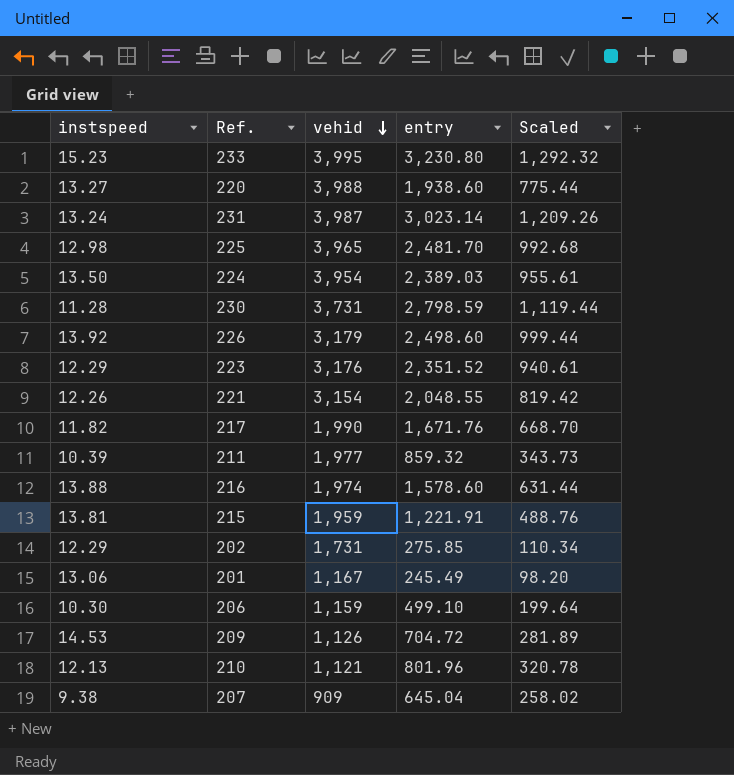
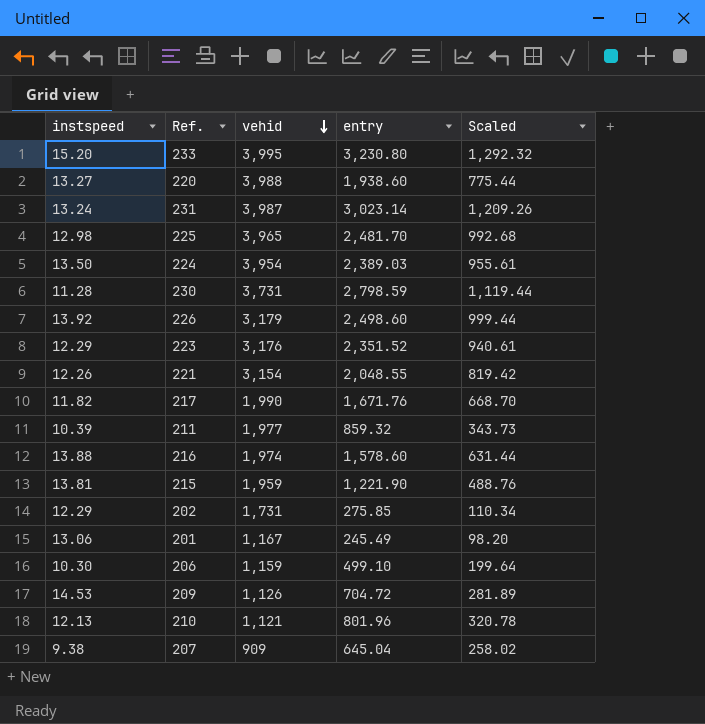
233 | instspeed: 15.23 -> 15.20
215 | entry: 1,221.91 -> 1,221.90

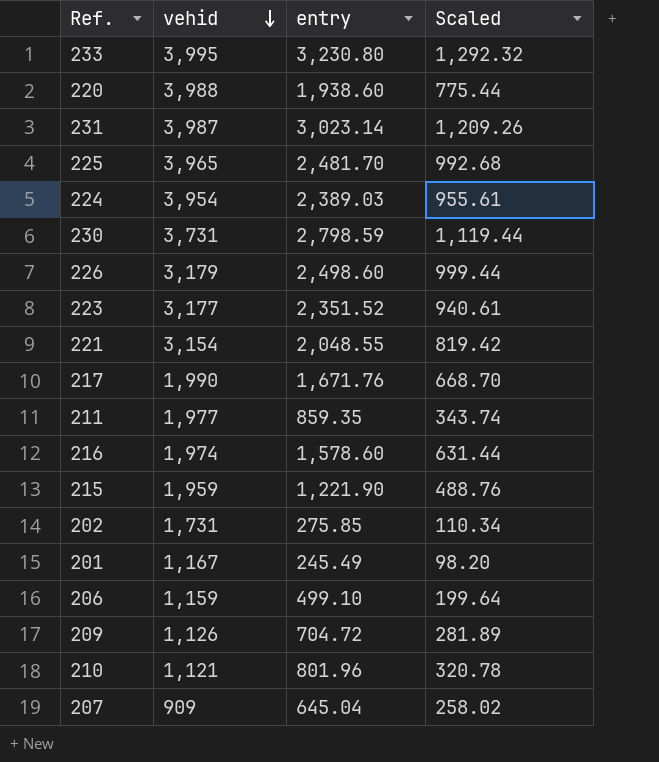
column instspeed | position: 1 -> none
223 | vehid: 3,176 -> 3,177
211 | entry: 859.32 -> 859.35
211 | Scaled: 343.73 -> 343.74

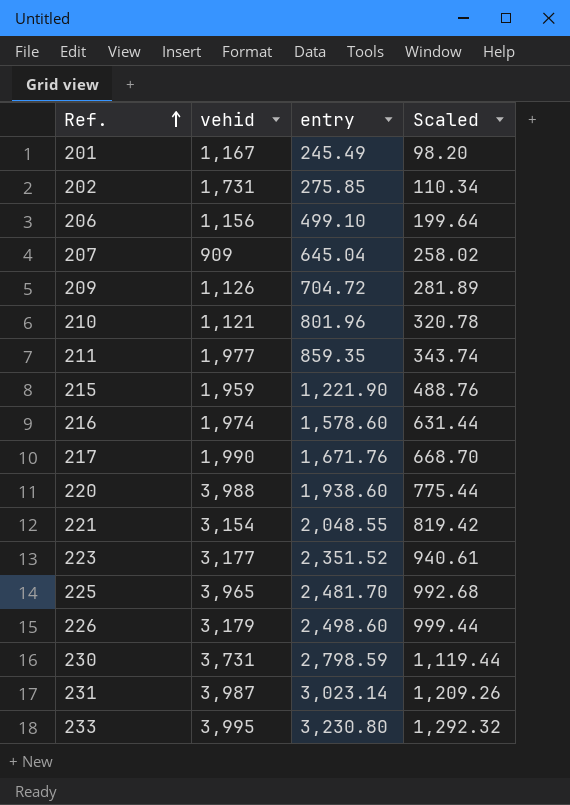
row order: vehid descending -> Ref. ascending
row 224: 3,954 | 2,389.03 | 955.61 -> none
206 | vehid: 1,159 -> 1,156

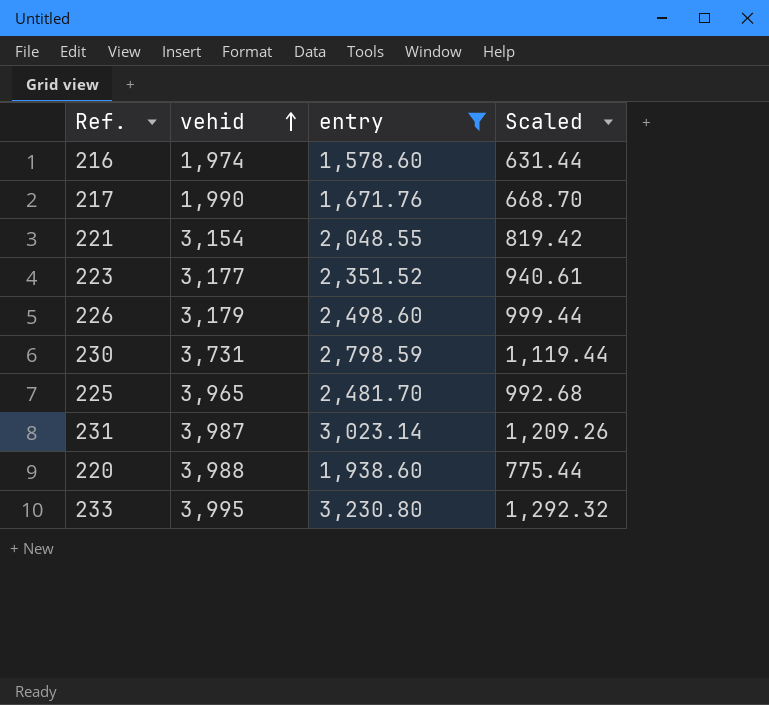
filter: none -> entry >= 1,578.60
row order: Ref. ascending -> vehid ascending

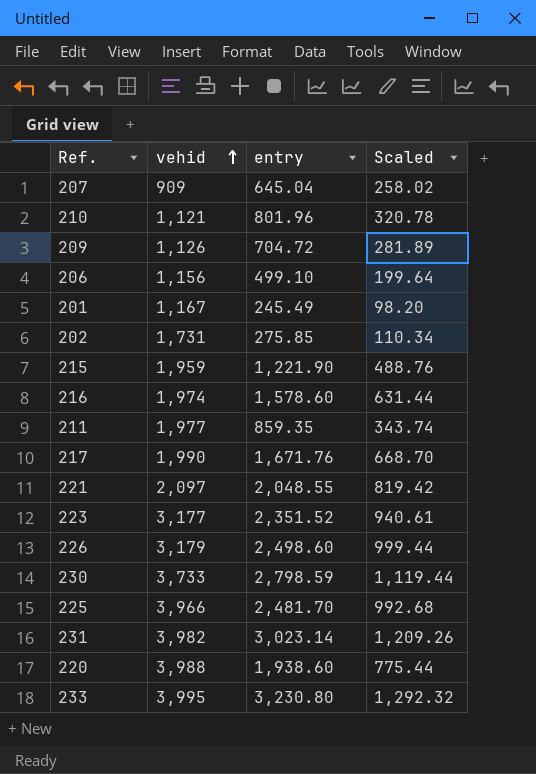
filter: entry >= 1,578.60 -> none
221 | vehid: 3,154 -> 2,097
230 | vehid: 3,731 -> 3,733
225 | vehid: 3,965 -> 3,966
231 | vehid: 3,987 -> 3,982

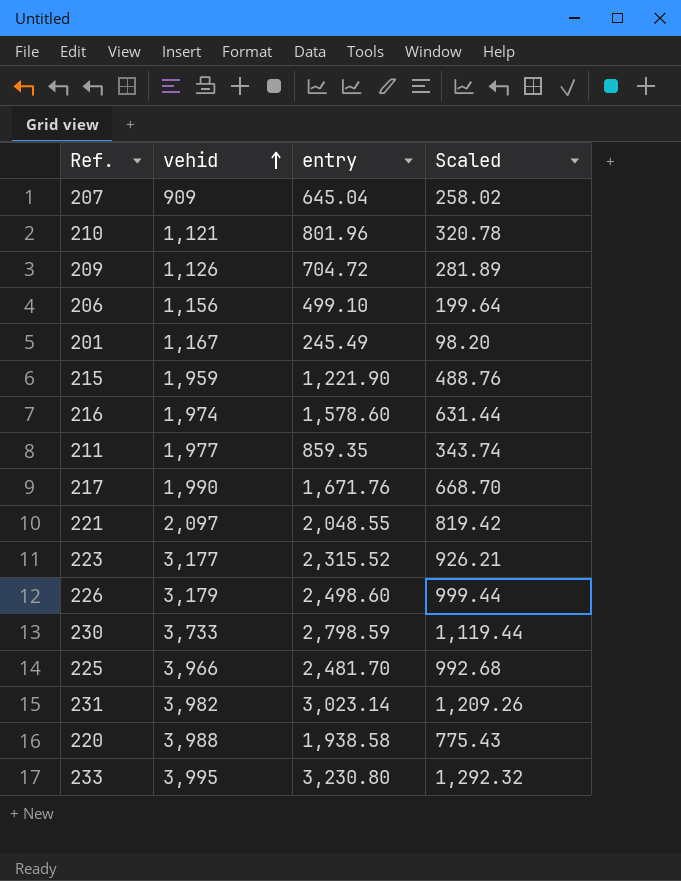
row 202: 1,731 | 275.85 | 110.34 -> none
223 | entry: 2,351.52 -> 2,315.52
223 | Scaled: 940.61 -> 926.21
220 | entry: 1,938.60 -> 1,938.58
220 | Scaled: 775.44 -> 775.43

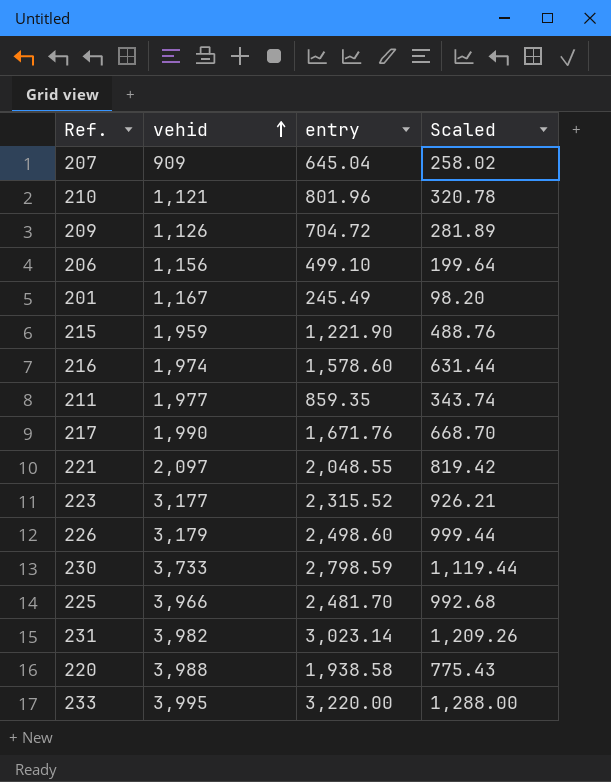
233 | entry: 3,230.80 -> 3,220.00
233 | Scaled: 1,292.32 -> 1,288.00

